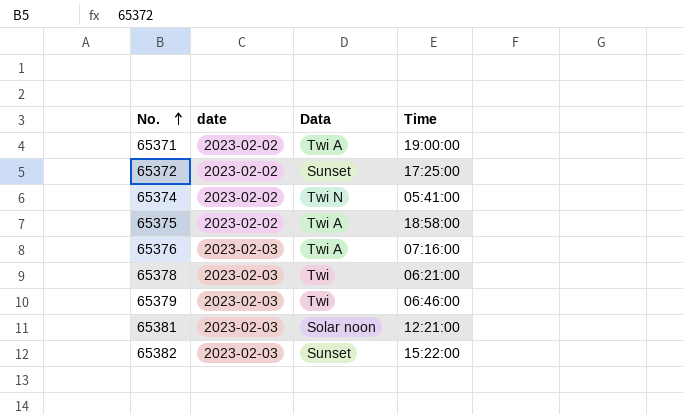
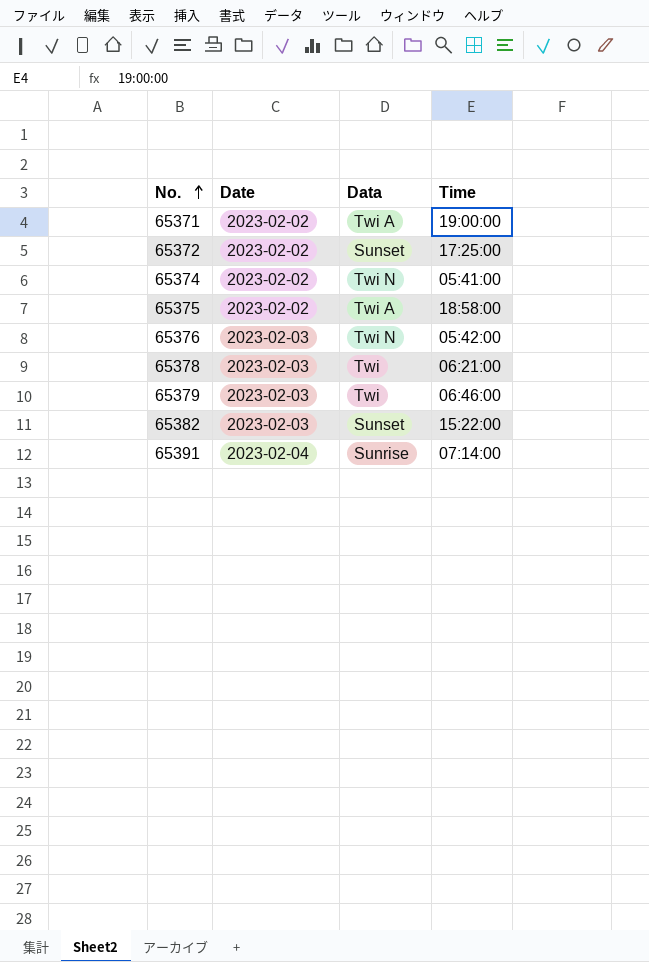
column name: date -> Date
row 65381: 2023-02-03 | Solar noon | 12:21:00 -> none
65376 | Data: Twi A -> Twi N
65376 | Time: 07:16:00 -> 05:42:00
row 65391: none -> 2023-02-04 | Sunrise | 07:14:00

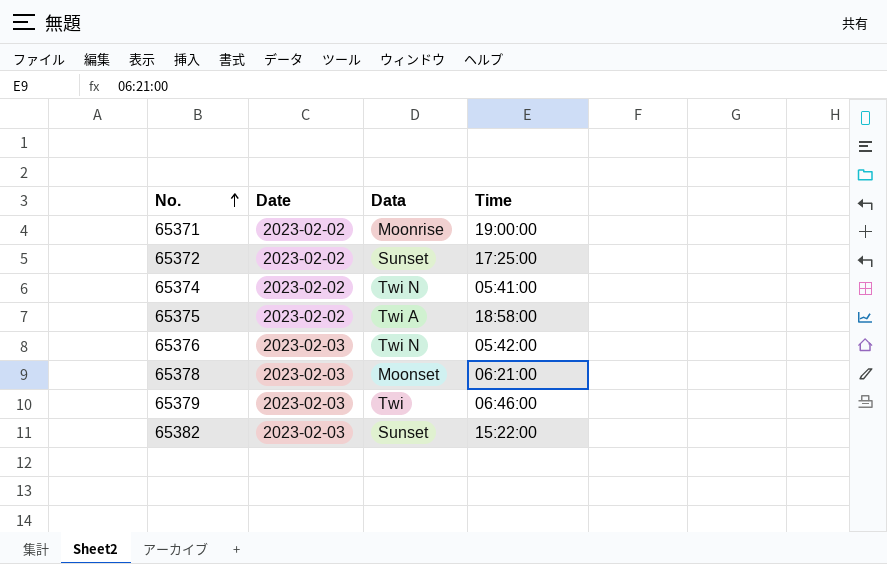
row 65391: 2023-02-04 | Sunrise | 07:14:00 -> none
65371 | Data: Twi A -> Moonrise
65378 | Data: Twi -> Moonset

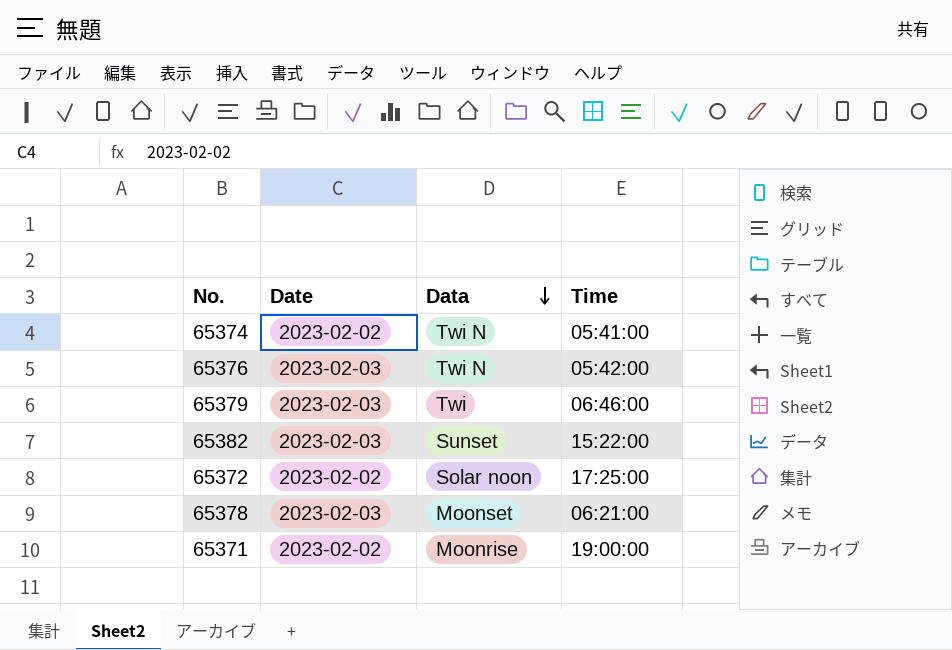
row order: No. ascending -> Data descending
row 65375: 2023-02-02 | Twi A | 18:58:00 -> none
65372 | Data: Sunset -> Solar noon

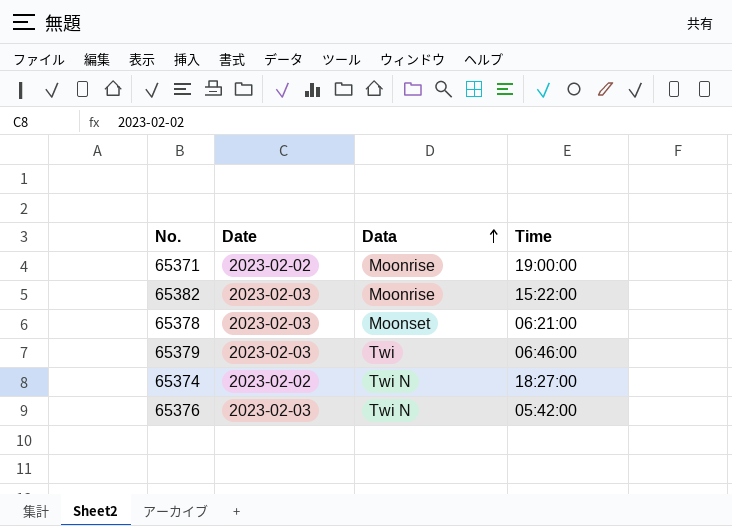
row order: Data descending -> Data ascending
row 65372: 2023-02-02 | Solar noon | 17:25:00 -> none
65382 | Data: Sunset -> Moonrise
65374 | Time: 05:41:00 -> 18:27:00

